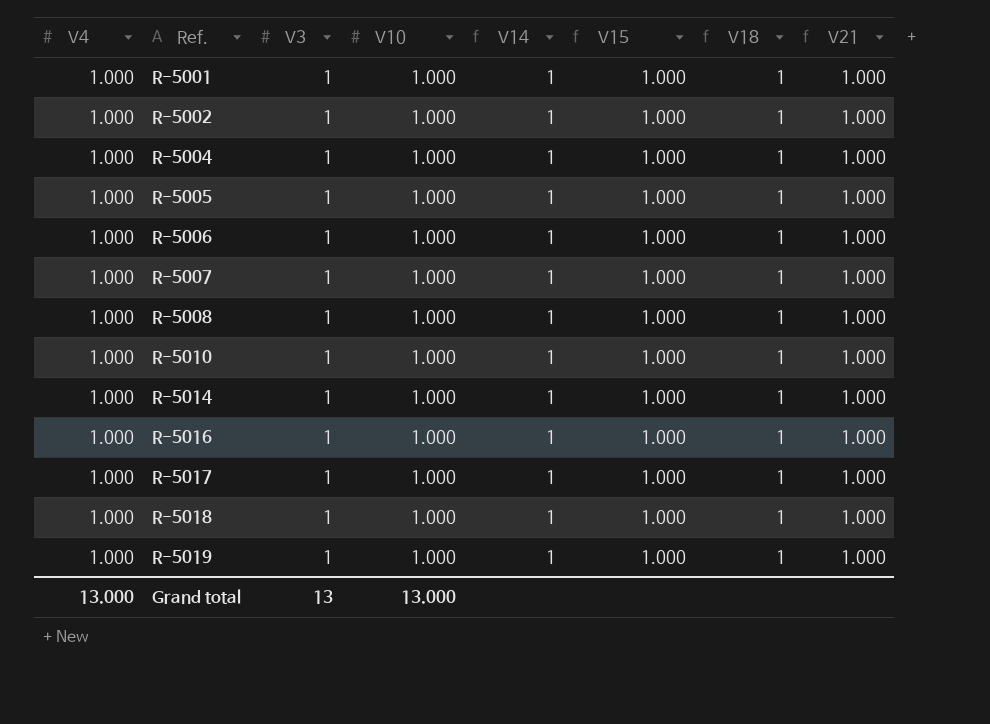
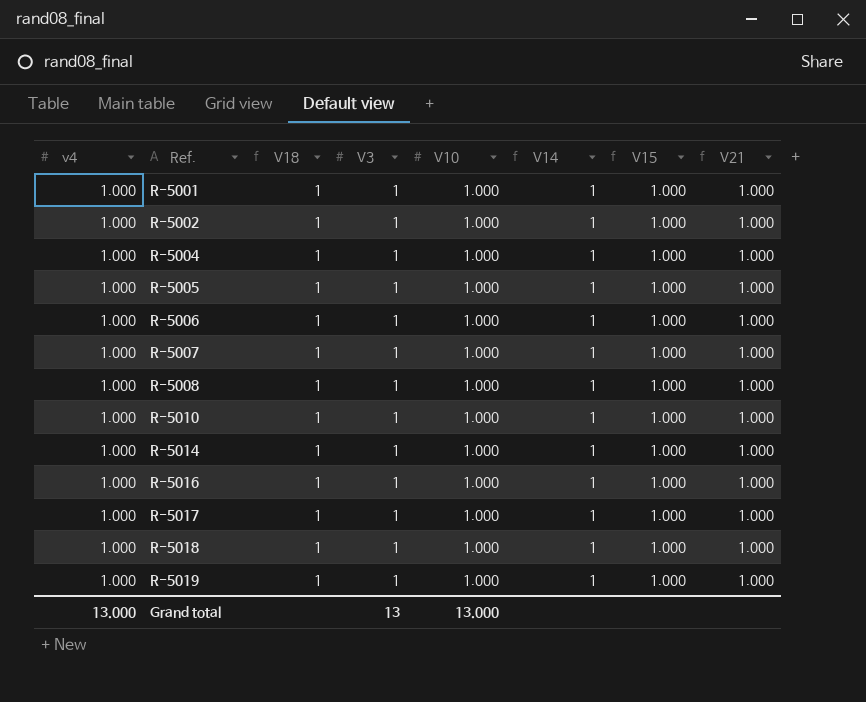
column name: V4 -> v4
column V18 | position: 7 -> 3

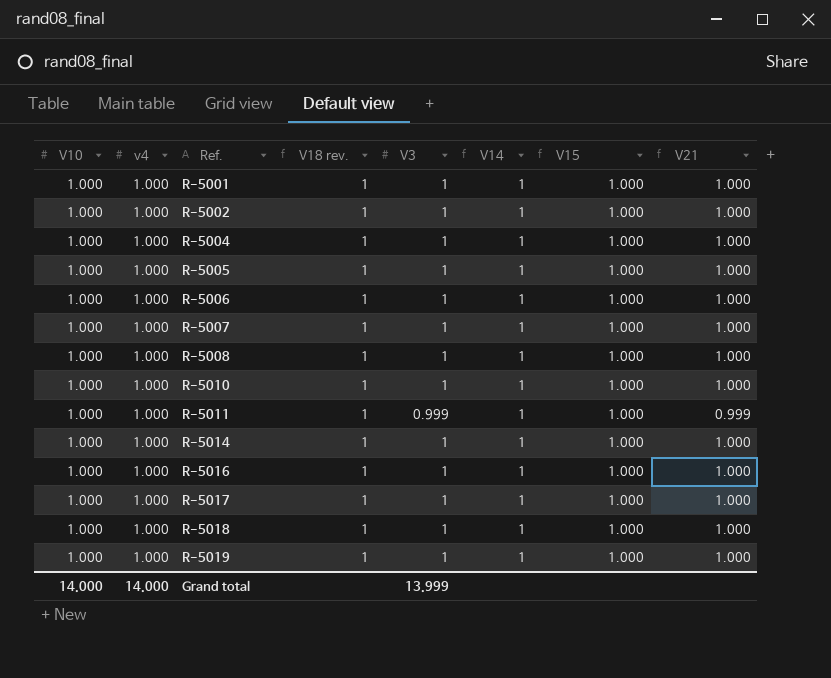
column V10 | position: 5 -> 1
column name: V18 -> V18 rev.
row R-5011: none -> 1.000 | 1.000 | 1 | 0.999 | 1 | 1.000 | 0.999
Grand total | V10: 13.000 -> 14.000
Grand total | v4: 13.000 -> 14.000
Grand total | V3: 13 -> 13.999

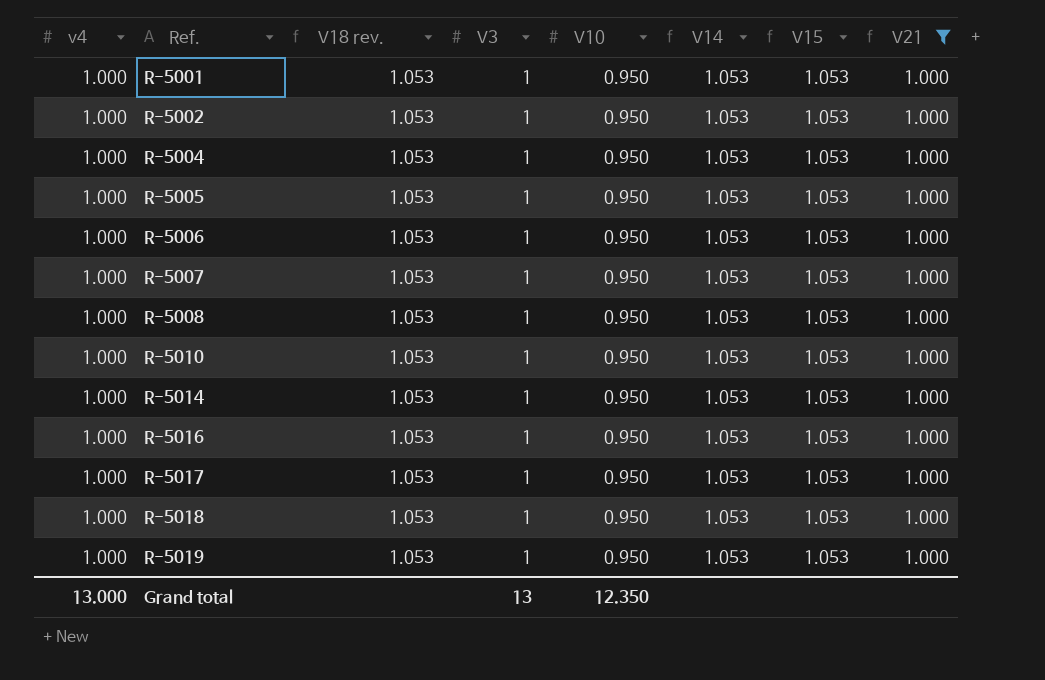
filter: none -> V21 = 1.000
column V10 | position: 1 -> 5
R-5001 | V18 rev.: 1 -> 1.053
R-5001 | V10: 1.000 -> 0.950
R-5001 | V14: 1 -> 1.053
R-5001 | V15: 1.000 -> 1.053
R-5002 | V18 rev.: 1 -> 1.053
R-5002 | V10: 1.000 -> 0.950
R-5002 | V14: 1 -> 1.053
R-5002 | V15: 1.000 -> 1.053
R-5004 | V18 rev.: 1 -> 1.053
R-5004 | V10: 1.000 -> 0.950
R-5004 | V14: 1 -> 1.053
R-5004 | V15: 1.000 -> 1.053
R-5005 | V18 rev.: 1 -> 1.053
R-5005 | V10: 1.000 -> 0.950
R-5005 | V14: 1 -> 1.053
R-5005 | V15: 1.000 -> 1.053
R-5006 | V18 rev.: 1 -> 1.053
R-5006 | V10: 1.000 -> 0.950
R-5006 | V14: 1 -> 1.053
R-5006 | V15: 1.000 -> 1.053
R-5007 | V18 rev.: 1 -> 1.053
R-5007 | V10: 1.000 -> 0.950
R-5007 | V14: 1 -> 1.053
R-5007 | V15: 1.000 -> 1.053
R-5008 | V18 rev.: 1 -> 1.053
R-5008 | V10: 1.000 -> 0.950
R-5008 | V14: 1 -> 1.053
R-5008 | V15: 1.000 -> 1.053
R-5010 | V18 rev.: 1 -> 1.053
R-5010 | V10: 1.000 -> 0.950
R-5010 | V14: 1 -> 1.053
R-5010 | V15: 1.000 -> 1.053
R-5014 | V18 rev.: 1 -> 1.053
R-5014 | V10: 1.000 -> 0.950
R-5014 | V14: 1 -> 1.053
R-5014 | V15: 1.000 -> 1.053
R-5016 | V18 rev.: 1 -> 1.053
R-5016 | V10: 1.000 -> 0.950
R-5016 | V14: 1 -> 1.053
R-5016 | V15: 1.000 -> 1.053
R-5017 | V18 rev.: 1 -> 1.053
R-5017 | V10: 1.000 -> 0.950
R-5017 | V14: 1 -> 1.053
R-5017 | V15: 1.000 -> 1.053
R-5018 | V18 rev.: 1 -> 1.053
R-5018 | V10: 1.000 -> 0.950
R-5018 | V14: 1 -> 1.053
R-5018 | V15: 1.000 -> 1.053
R-5019 | V18 rev.: 1 -> 1.053
R-5019 | V10: 1.000 -> 0.950
R-5019 | V14: 1 -> 1.053
R-5019 | V15: 1.000 -> 1.053
Grand total | v4: 14.000 -> 13.000
Grand total | V3: 13.999 -> 13
Grand total | V10: 14.000 -> 12.350

